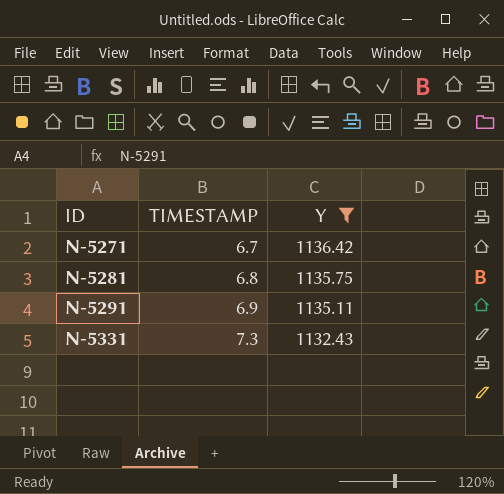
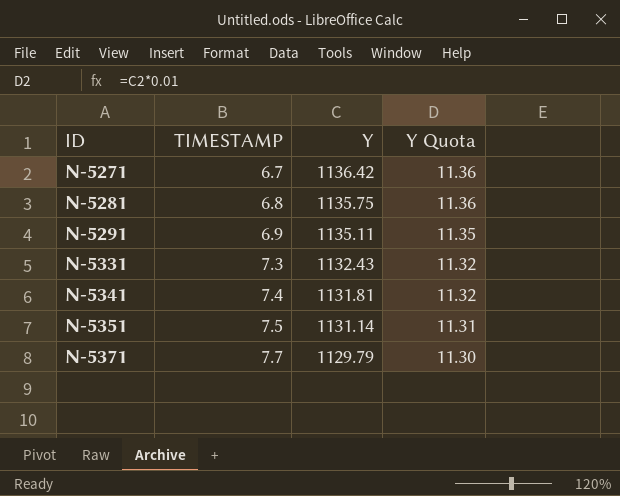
filter: Y >= 1132.43 -> none
column Y Quota | formula: none -> [Y] * 0.01

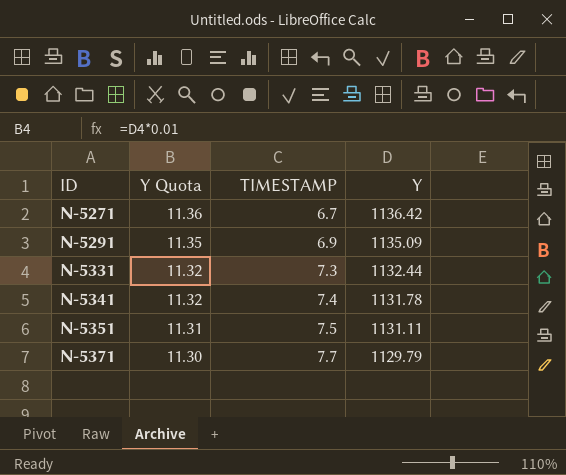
column Y Quota | position: 4 -> 2
row N-5281: 6.8 | 1135.75 | 11.36 -> none
N-5291 | Y: 1135.11 -> 1135.09
N-5331 | Y: 1132.43 -> 1132.44
N-5341 | Y: 1131.81 -> 1131.78
N-5351 | Y: 1131.14 -> 1131.11

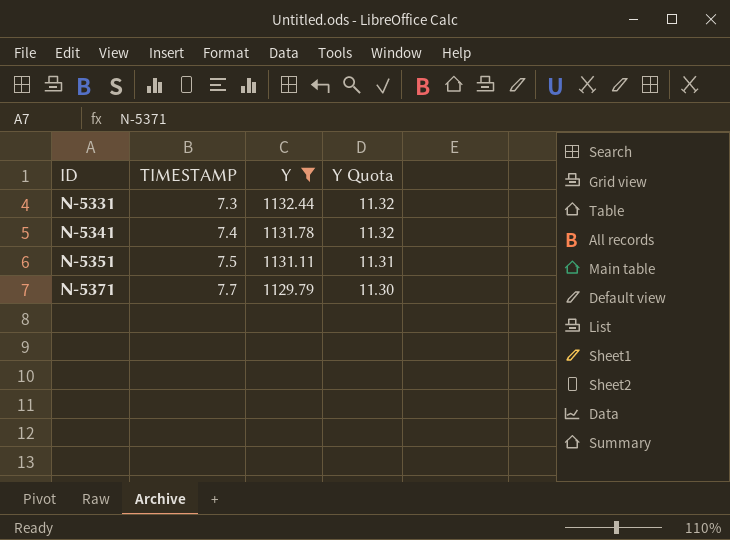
filter: none -> Y <= 1132.44
column Y Quota | position: 2 -> 4

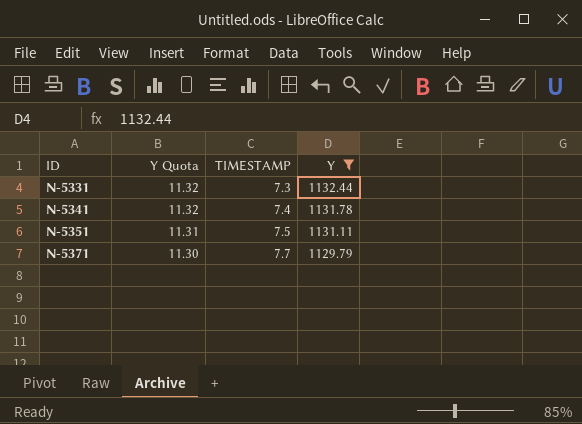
column Y Quota | position: 4 -> 2

